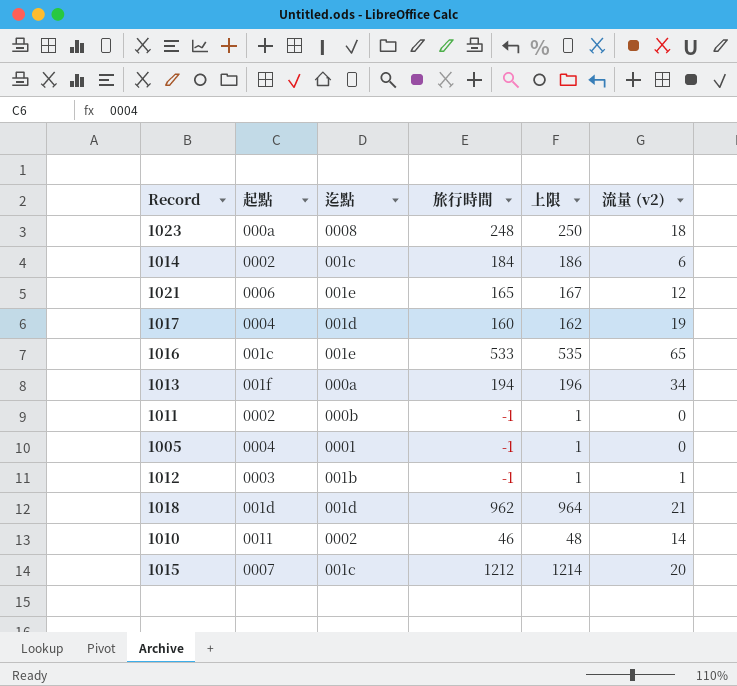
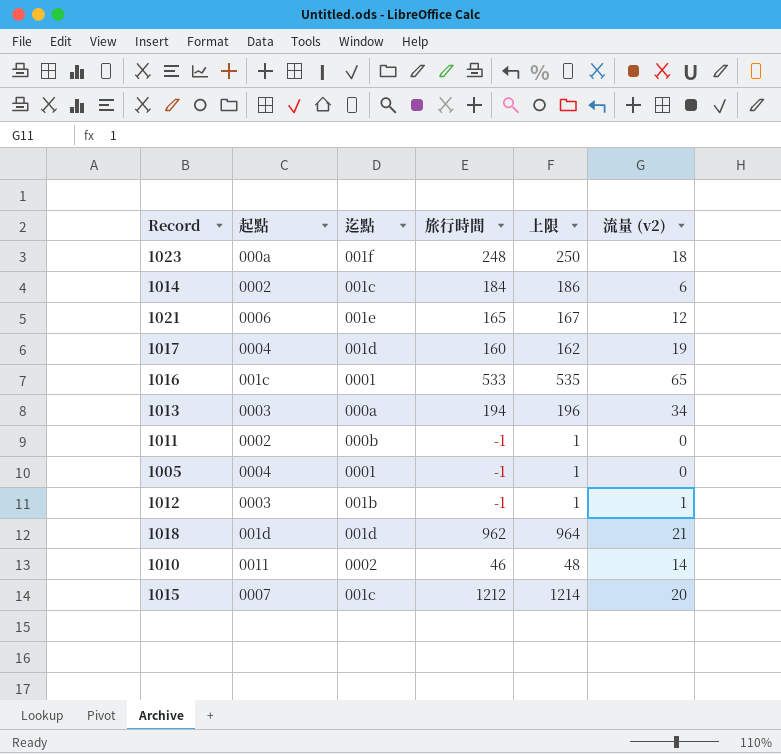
1023 | 迄點: 0008 -> 001f
1016 | 迄點: 001e -> 0001
1013 | 起點: 001f -> 0003

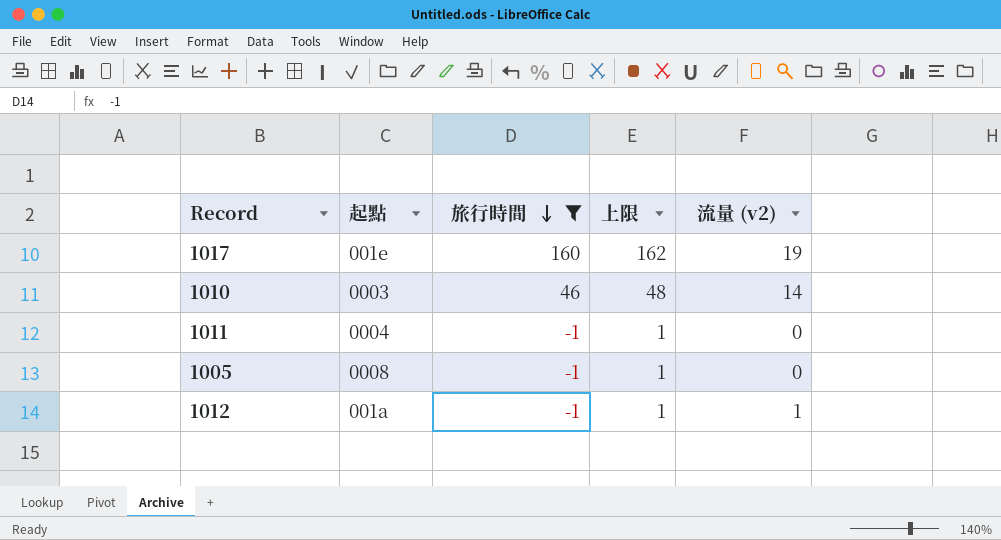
filter: none -> 旅行時間 <= 160
row order: none -> 旅行時間 descending
column 迄點 | position: 3 -> none
1017 | 起點: 0004 -> 001e
1010 | 起點: 0011 -> 0003
1011 | 起點: 0002 -> 0004
1005 | 起點: 0004 -> 0008
1012 | 起點: 0003 -> 001a

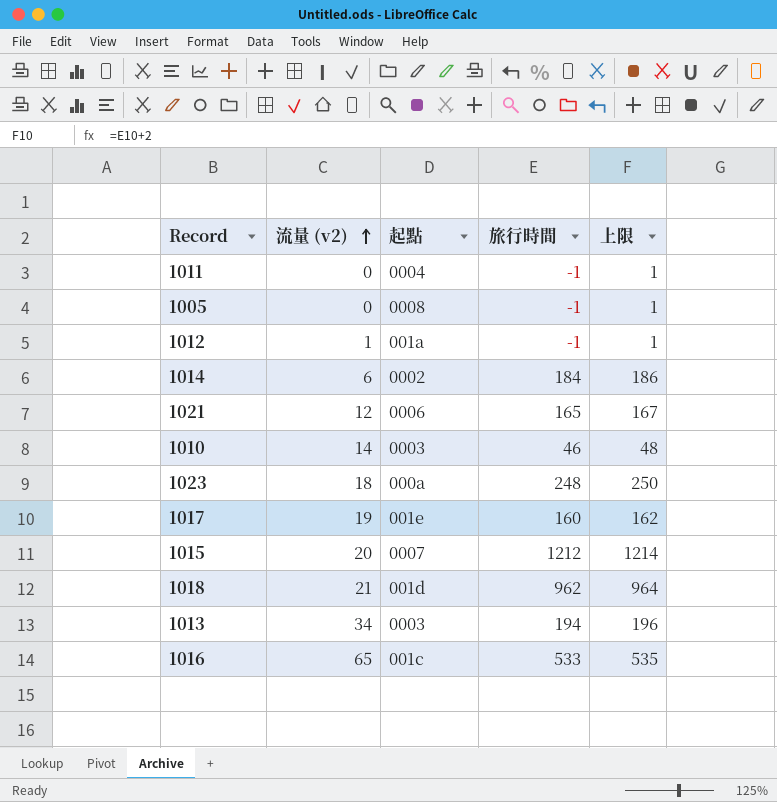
filter: 旅行時間 <= 160 -> none
row order: 旅行時間 descending -> 流量 (v2) ascending
column 流量 (v2) | position: 5 -> 2

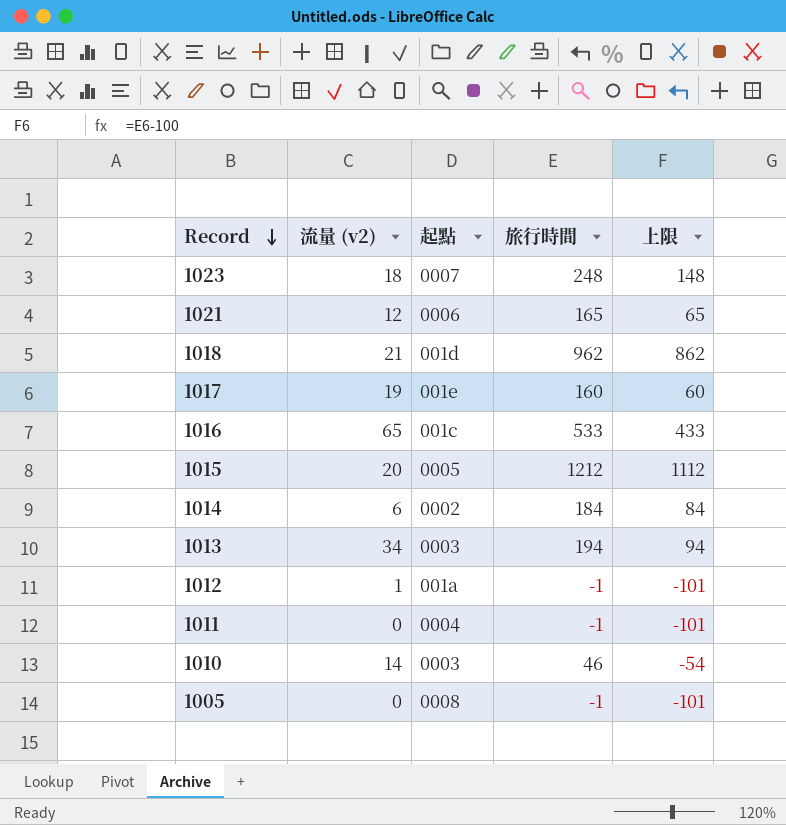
row order: 流量 (v2) ascending -> Record descending
column 上限 | formula: [旅行時間] + 2 -> [旅行時間] - 100
1023 | 起點: 000a -> 0007
1015 | 起點: 0007 -> 0005

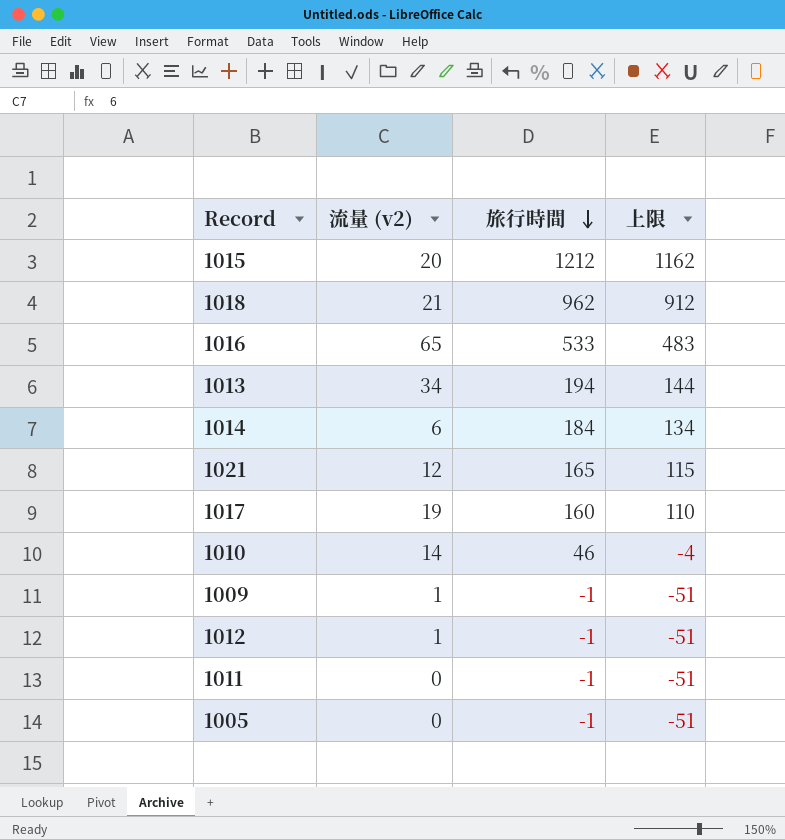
row order: Record descending -> 旅行時間 descending
column 起點 | position: 3 -> none
column 上限 | formula: [旅行時間] - 100 -> [旅行時間] - 50
row 1023: 18 | 0007 | 248 | 148 -> none
row 1009: none -> 1 | -1 | -51

